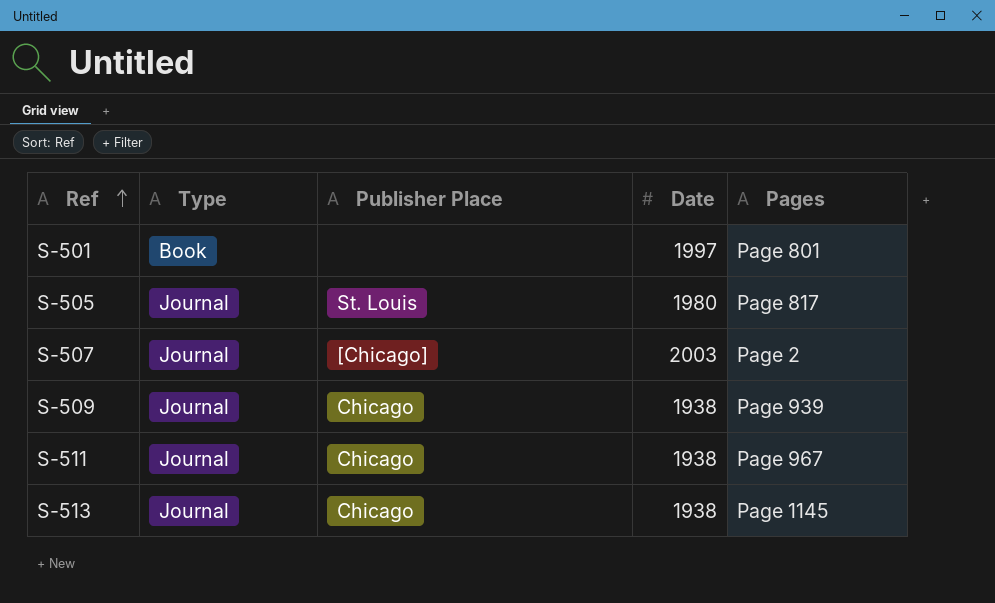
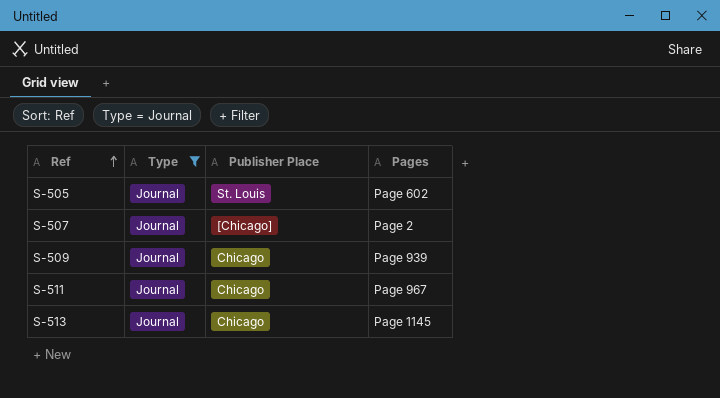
filter: none -> Type = Journal
column Date | position: 4 -> none
S-505 | Pages: Page 817 -> Page 602

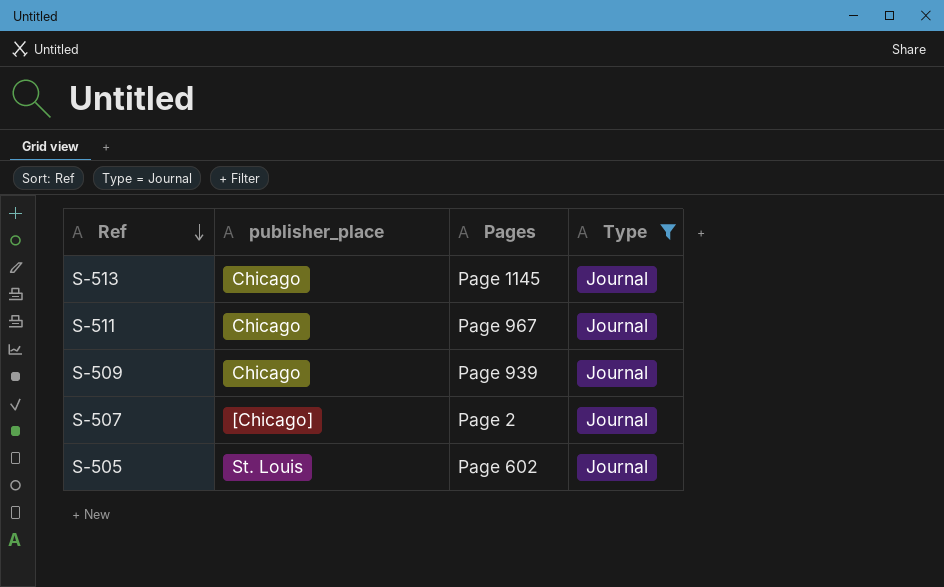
row order: Ref ascending -> Ref descending
column name: Publisher Place -> publisher_place
column Type | position: 2 -> 4

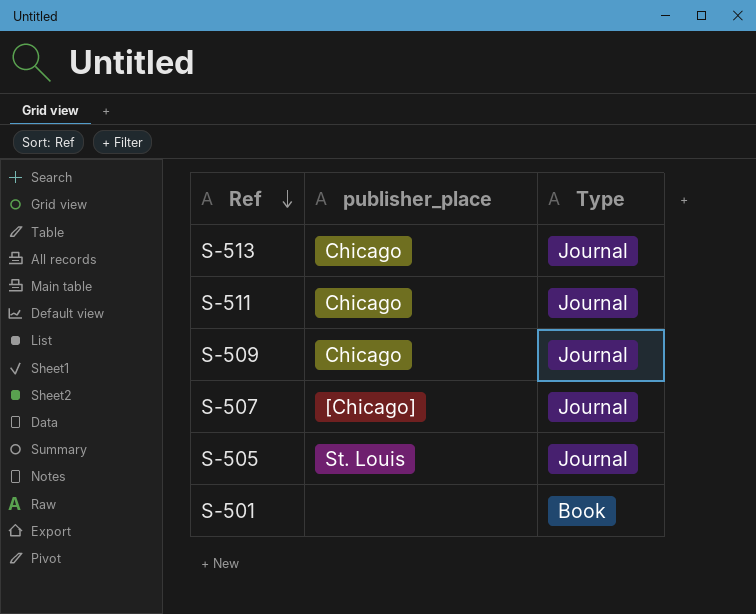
filter: Type = Journal -> none
column Pages | position: 3 -> none

